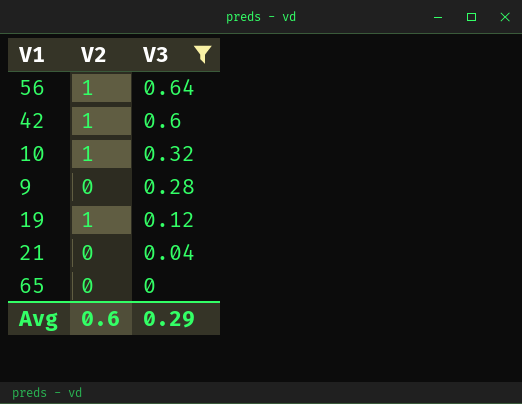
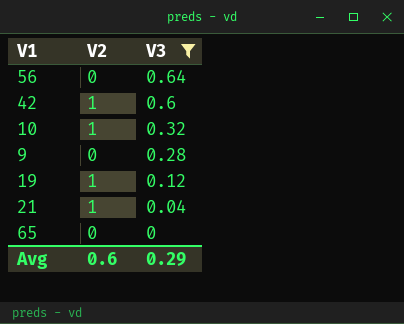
56 | V2: 1 -> 0
21 | V2: 0 -> 1

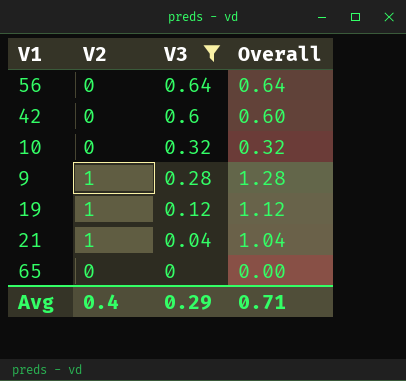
column Overall | formula: none -> [V2] + [V3]
42 | V2: 1 -> 0
10 | V2: 1 -> 0
9 | V2: 0 -> 1
Avg | V2: 0.6 -> 0.4

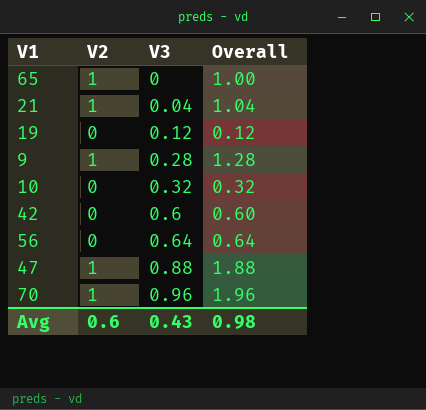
filter: V3 <= 0.64 -> none
row order: V3 descending -> V3 ascending
65 | V2: 0 -> 1
65 | Overall: 0.00 -> 1.00
19 | V2: 1 -> 0
19 | Overall: 1.12 -> 0.12
Avg | V2: 0.4 -> 0.6
Avg | V3: 0.29 -> 0.43
Avg | Overall: 0.71 -> 0.98

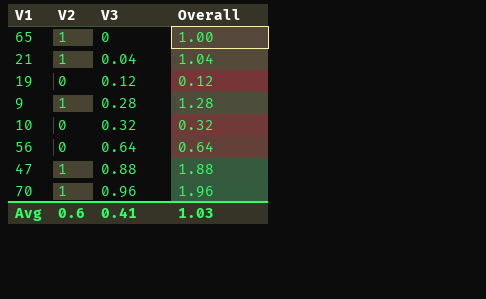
row 42: 0 | 0.6 | 0.60 -> none
Avg | V3: 0.43 -> 0.41
Avg | Overall: 0.98 -> 1.03

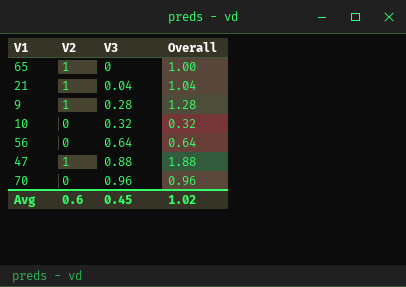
row 19: 0 | 0.12 | 0.12 -> none
70 | V2: 1 -> 0
70 | Overall: 1.96 -> 0.96
Avg | V3: 0.41 -> 0.45
Avg | Overall: 1.03 -> 1.02

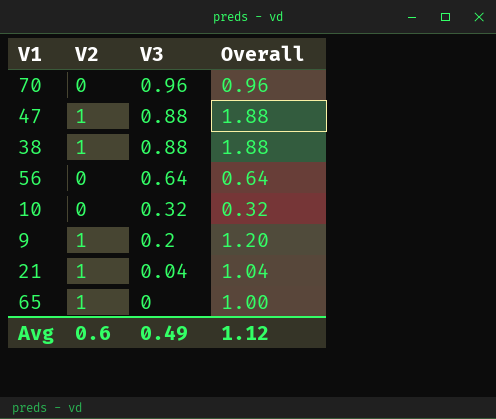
row order: V3 ascending -> V3 descending
row 38: none -> 1 | 0.88 | 1.88
9 | V3: 0.28 -> 0.2
9 | Overall: 1.28 -> 1.20
Avg | V3: 0.45 -> 0.49
Avg | Overall: 1.02 -> 1.12

